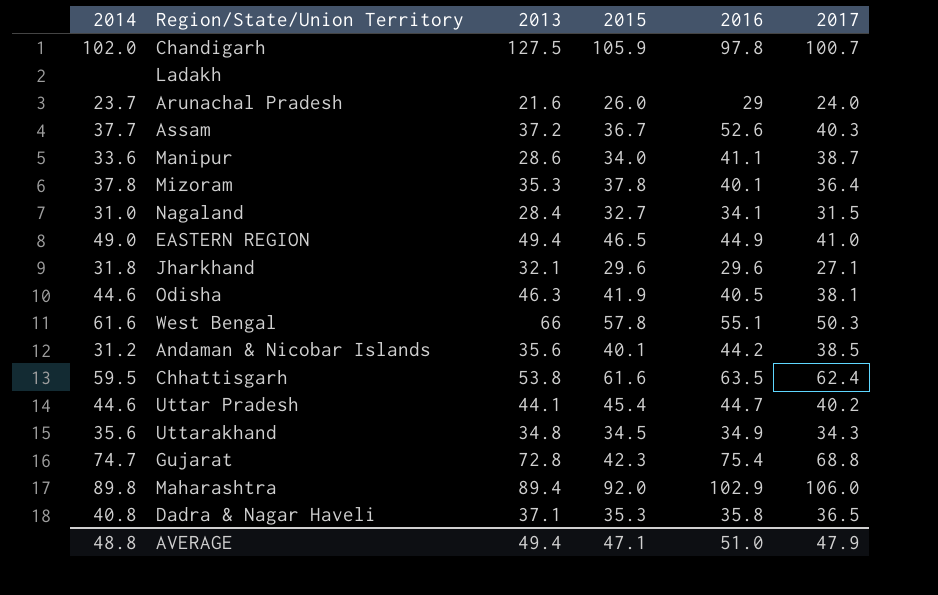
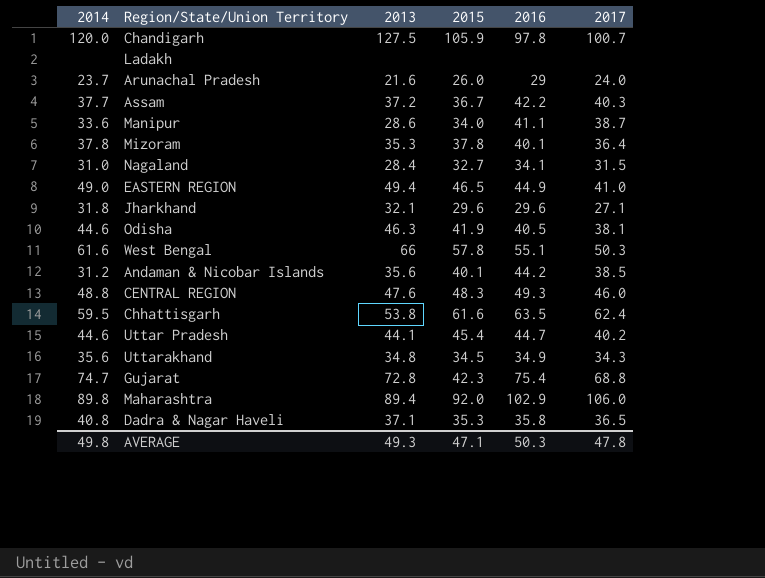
Chandigarh | 2014: 102.0 -> 120.0
Assam | 2016: 52.6 -> 42.2
row CENTRAL REGION: none -> 48.8 | 47.6 | 48.3 | 49.3 | 46.0
AVERAGE | 2014: 48.8 -> 49.8
AVERAGE | 2013: 49.4 -> 49.3
AVERAGE | 2016: 51.0 -> 50.3
AVERAGE | 2017: 47.9 -> 47.8

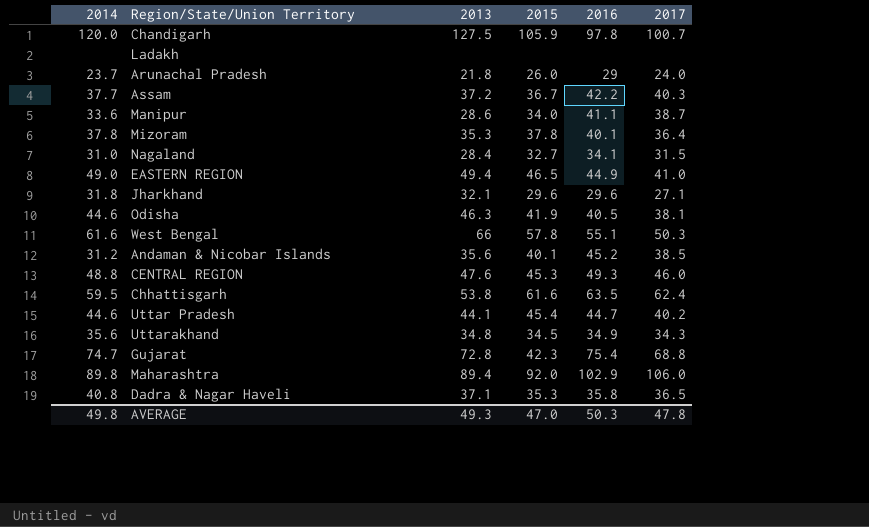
Arunachal Pradesh | 2013: 21.6 -> 21.8
Andaman & Nicobar Islands | 2016: 44.2 -> 45.2
CENTRAL REGION | 2015: 48.3 -> 45.3
AVERAGE | 2015: 47.1 -> 47.0

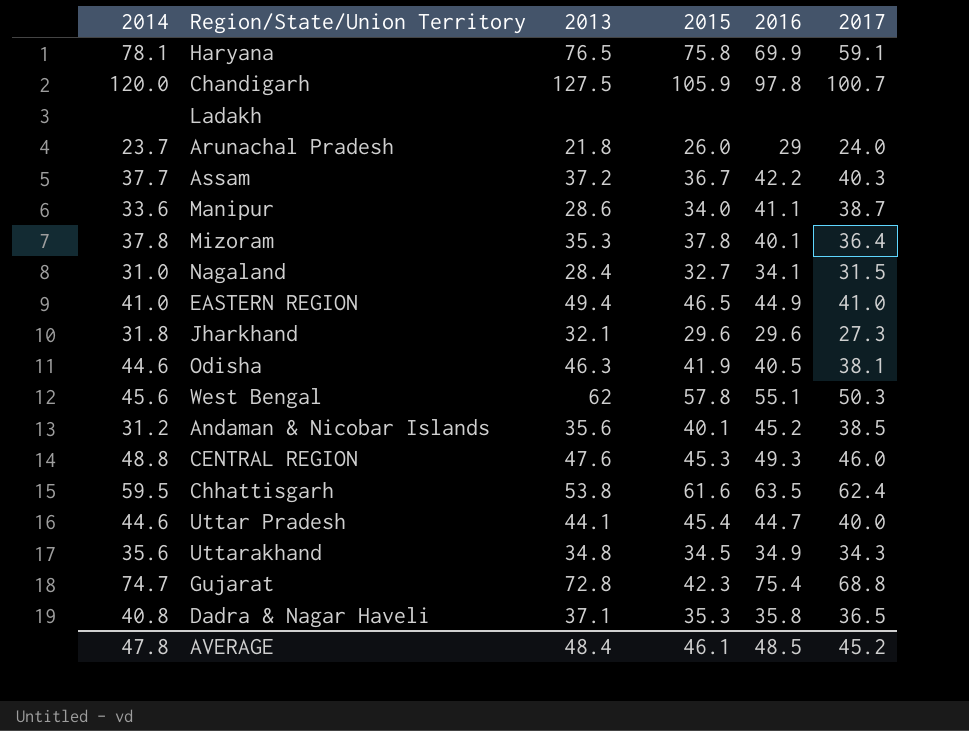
row Maharashtra: 89.8 | 89.4 | 92.0 | 102.9 | 106.0 -> none
row Haryana: none -> 78.1 | 76.5 | 75.8 | 69.9 | 59.1
EASTERN REGION | 2014: 49.0 -> 41.0
Jharkhand | 2017: 27.1 -> 27.3
West Bengal | 2014: 61.6 -> 45.6
West Bengal | 2013: 66 -> 62
Uttar Pradesh | 2017: 40.2 -> 40.0
AVERAGE | 2014: 49.8 -> 47.8
AVERAGE | 2013: 49.3 -> 48.4
AVERAGE | 2015: 47.0 -> 46.1
AVERAGE | 2016: 50.3 -> 48.5
AVERAGE | 2017: 47.8 -> 45.2

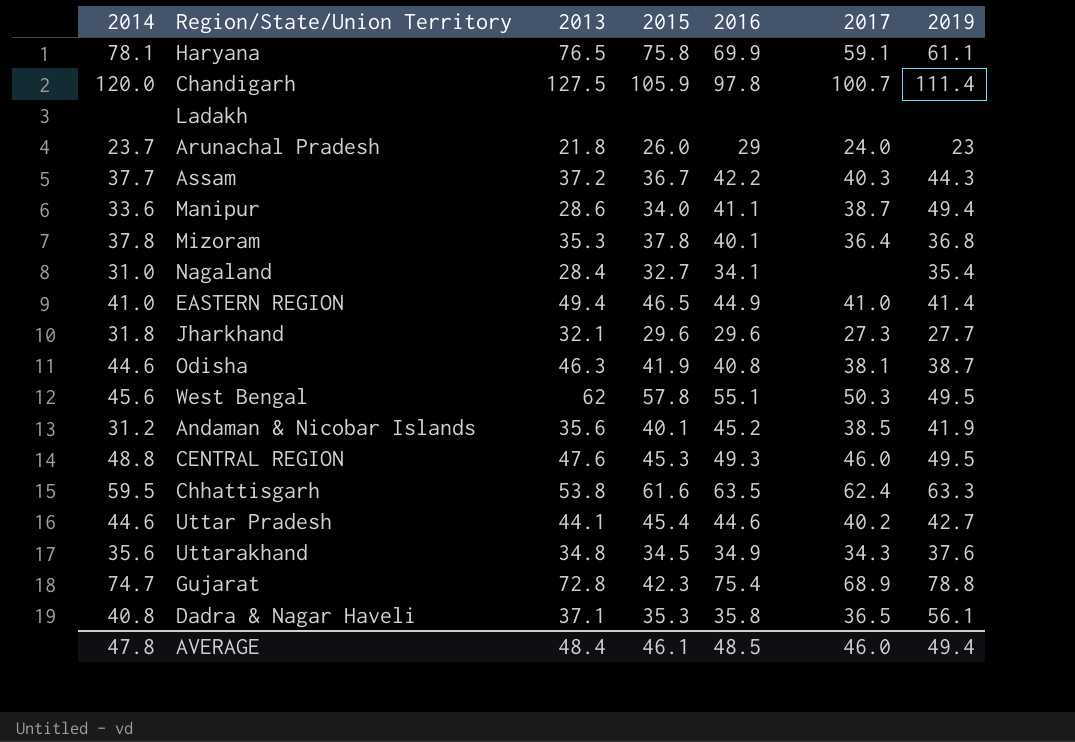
column 2019 | position: none -> 7
Nagaland | 2017: 31.5 -> none
Odisha | 2016: 40.5 -> 40.8
Uttar Pradesh | 2016: 44.7 -> 44.6
Uttar Pradesh | 2017: 40.0 -> 40.2
Gujarat | 2017: 68.8 -> 68.9
AVERAGE | 2017: 45.2 -> 46.0

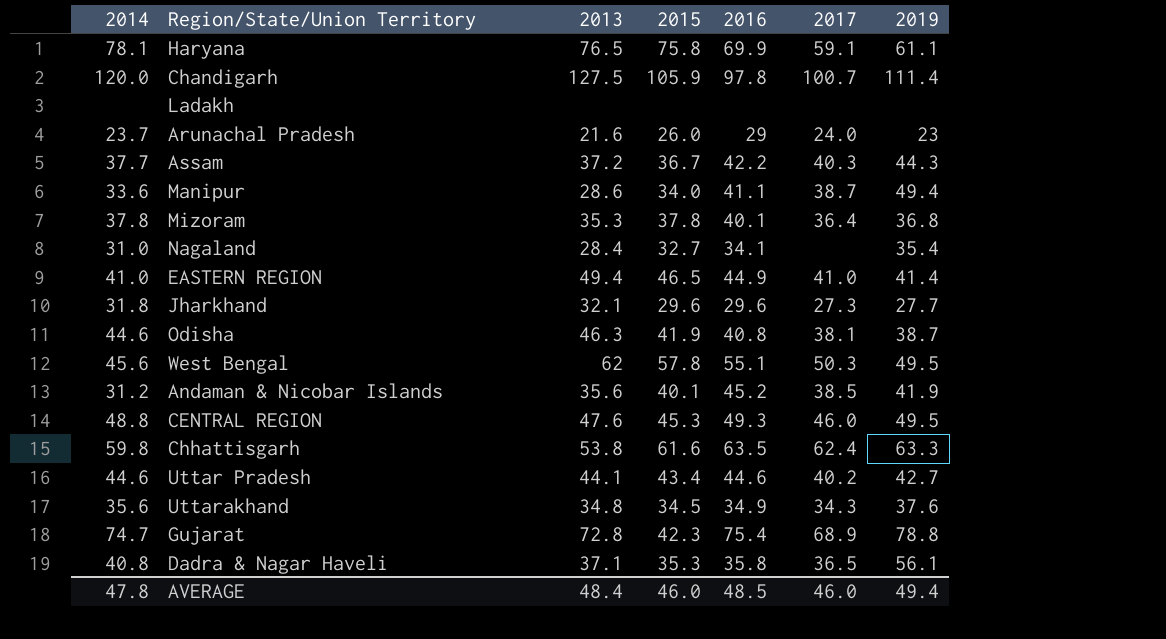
Arunachal Pradesh | 2013: 21.8 -> 21.6
Chhattisgarh | 2014: 59.5 -> 59.8
Uttar Pradesh | 2015: 45.4 -> 43.4
AVERAGE | 2015: 46.1 -> 46.0

